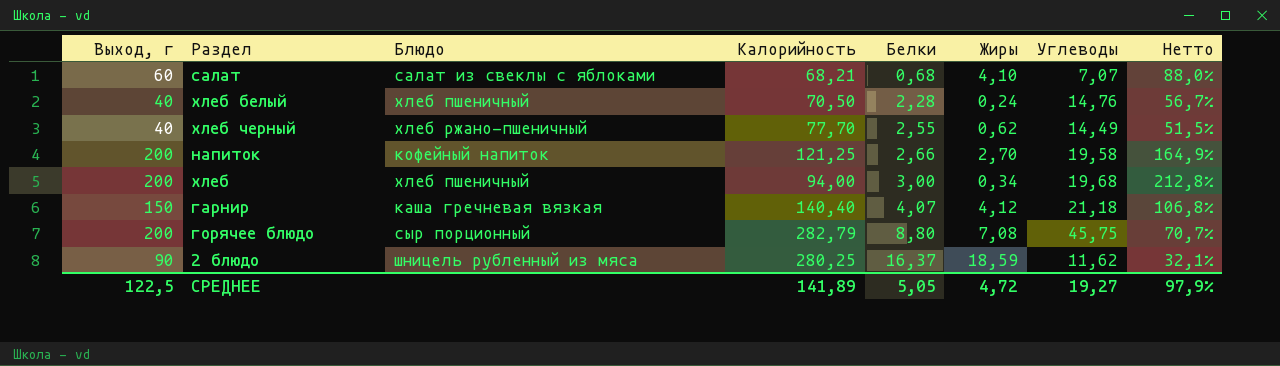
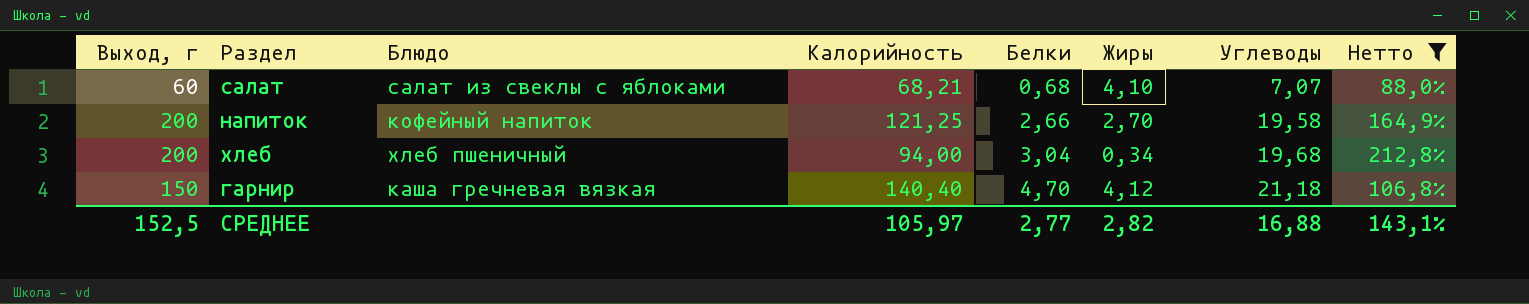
filter: none -> Нетто >= 88,0%
хлеб | Белки: 3,00 -> 3,04
гарнир | Белки: 4,07 -> 4,70
СРЕДНЕЕ | Выход, г: 122,5 -> 152,5
СРЕДНЕЕ | Калорийность: 141,89 -> 105,97
СРЕДНЕЕ | Белки: 5,05 -> 2,77
СРЕДНЕЕ | Жиры: 4,72 -> 2,82
СРЕДНЕЕ | Углеводы: 19,27 -> 16,88
СРЕДНЕЕ | Нетто: 97,9% -> 143,1%

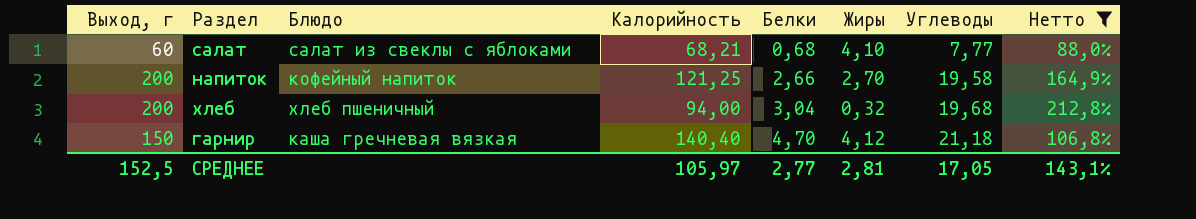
салат | Углеводы: 7,07 -> 7,77
хлеб | Жиры: 0,34 -> 0,32
СРЕДНЕЕ | Жиры: 2,82 -> 2,81
СРЕДНЕЕ | Углеводы: 16,88 -> 17,05

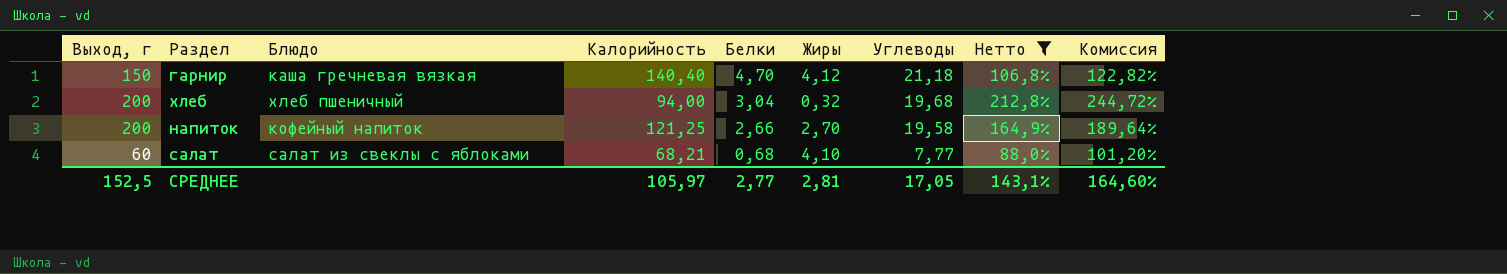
row order: Белки ascending -> Белки descending
column Комиссия | formula: none -> [Нетто] * 1,15

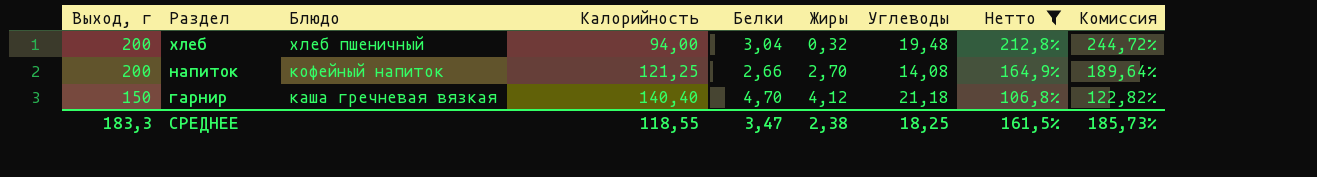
row order: Белки descending -> Выход, г descending
row салат: 60 | салат из свеклы с яблоками | 68,21 | 0,68 | 4,10 | 7,77 | 88,0% | 101,20% -> none
хлеб | Углеводы: 19,68 -> 19,48
напиток | Углеводы: 19,58 -> 14,08
СРЕДНЕЕ | Выход, г: 152,5 -> 183,3
СРЕДНЕЕ | Калорийность: 105,97 -> 118,55
СРЕДНЕЕ | Белки: 2,77 -> 3,47
СРЕДНЕЕ | Жиры: 2,81 -> 2,38
СРЕДНЕЕ | Углеводы: 17,05 -> 18,25
СРЕДНЕЕ | Нетто: 143,1% -> 161,5%
СРЕДНЕЕ | Комиссия: 164,60% -> 185,73%

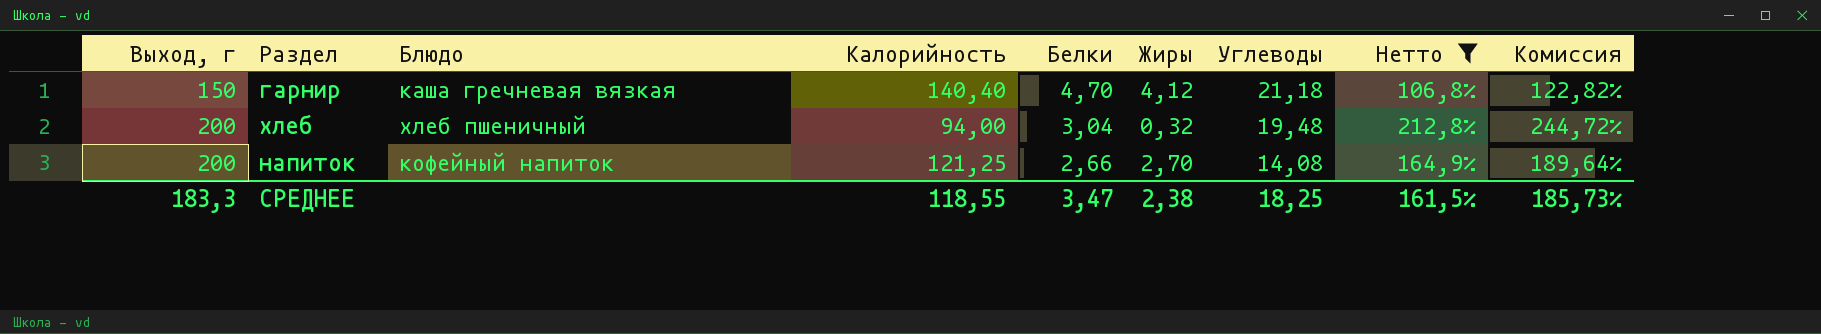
row order: Выход, г descending -> Выход, г ascending

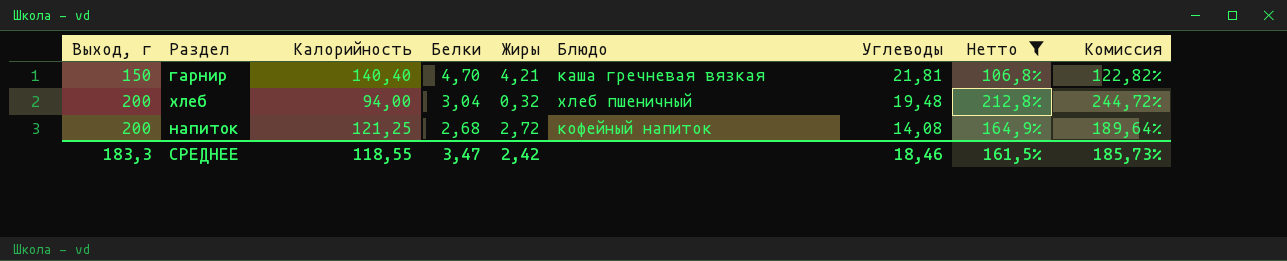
column Блюдо | position: 3 -> 6
гарнир | Жиры: 4,12 -> 4,21
гарнир | Углеводы: 21,18 -> 21,81
напиток | Белки: 2,66 -> 2,68
напиток | Жиры: 2,70 -> 2,72
СРЕДНЕЕ | Жиры: 2,38 -> 2,42
СРЕДНЕЕ | Углеводы: 18,25 -> 18,46

